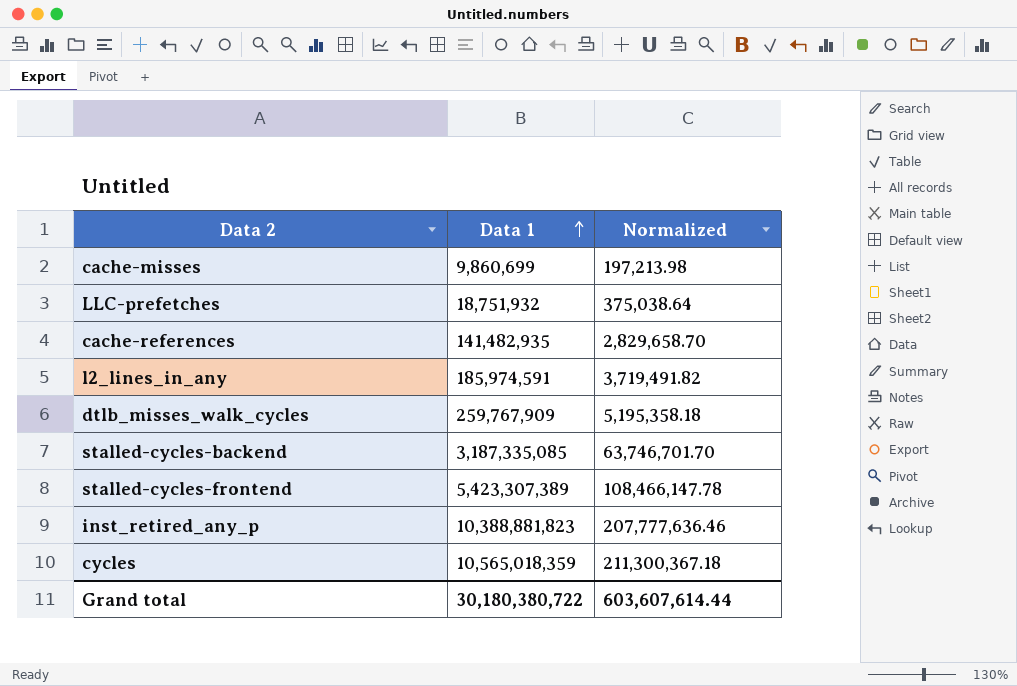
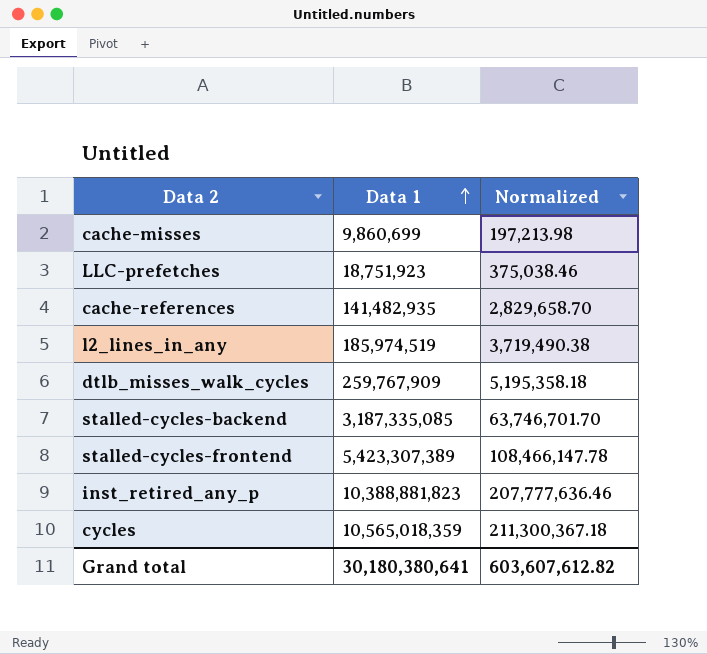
LLC-prefetches | Data 1: 18,751,932 -> 18,751,923
LLC-prefetches | Normalized: 375,038.64 -> 375,038.46
l2_lines_in_any | Data 1: 185,974,591 -> 185,974,519
l2_lines_in_any | Normalized: 3,719,491.82 -> 3,719,490.38
Grand total | Data 1: 30,180,380,722 -> 30,180,380,641
Grand total | Normalized: 603,607,614.44 -> 603,607,612.82

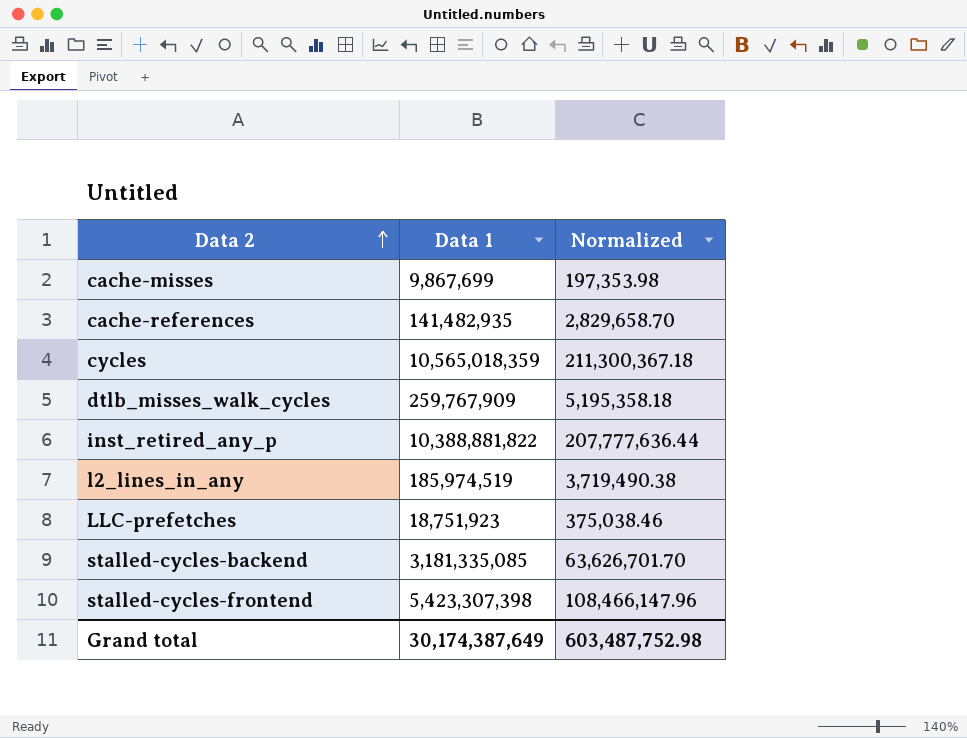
row order: Data 1 ascending -> Data 2 ascending
cache-misses | Data 1: 9,860,699 -> 9,867,699
cache-misses | Normalized: 197,213.98 -> 197,353.98
inst_retired_any_p | Data 1: 10,388,881,823 -> 10,388,881,822
inst_retired_any_p | Normalized: 207,777,636.46 -> 207,777,636.44
stalled-cycles-backend | Data 1: 3,187,335,085 -> 3,181,335,085
stalled-cycles-backend | Normalized: 63,746,701.70 -> 63,626,701.70
stalled-cycles-frontend | Data 1: 5,423,307,389 -> 5,423,307,398
stalled-cycles-frontend | Normalized: 108,466,147.78 -> 108,466,147.96
Grand total | Data 1: 30,180,380,641 -> 30,174,387,649
Grand total | Normalized: 603,607,612.82 -> 603,487,752.98

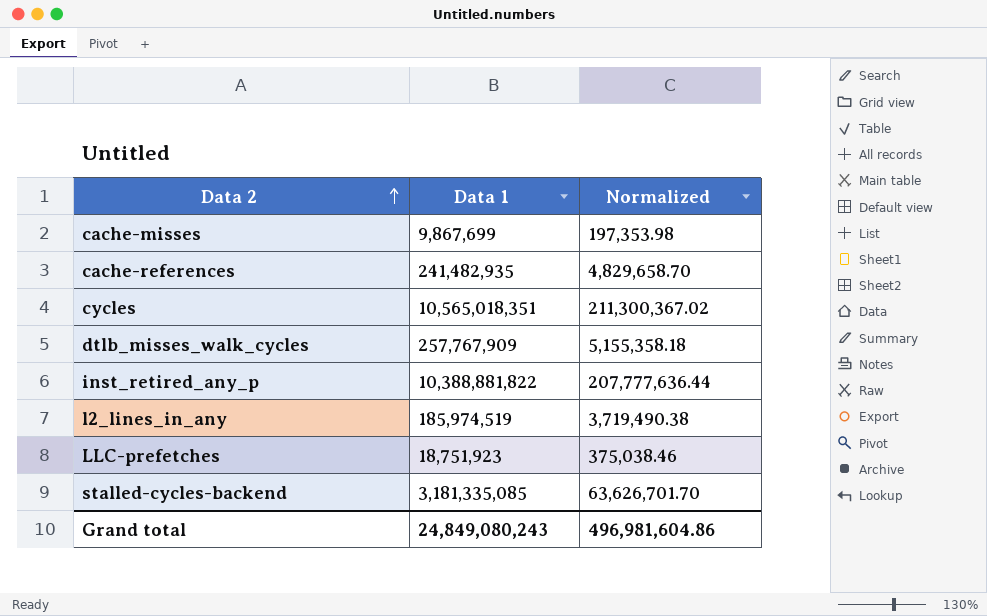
row stalled-cycles-frontend: 5,423,307,398 | 108,466,147.96 -> none
cache-references | Data 1: 141,482,935 -> 241,482,935
cache-references | Normalized: 2,829,658.70 -> 4,829,658.70
cycles | Data 1: 10,565,018,359 -> 10,565,018,351
cycles | Normalized: 211,300,367.18 -> 211,300,367.02
dtlb_misses_walk_cycles | Data 1: 259,767,909 -> 257,767,909
dtlb_misses_walk_cycles | Normalized: 5,195,358.18 -> 5,155,358.18
Grand total | Data 1: 30,174,387,649 -> 24,849,080,243
Grand total | Normalized: 603,487,752.98 -> 496,981,604.86

